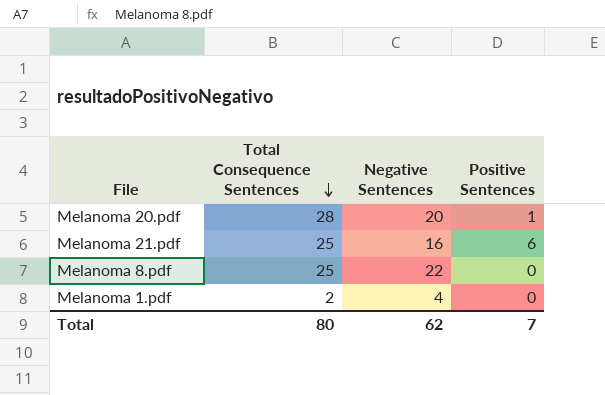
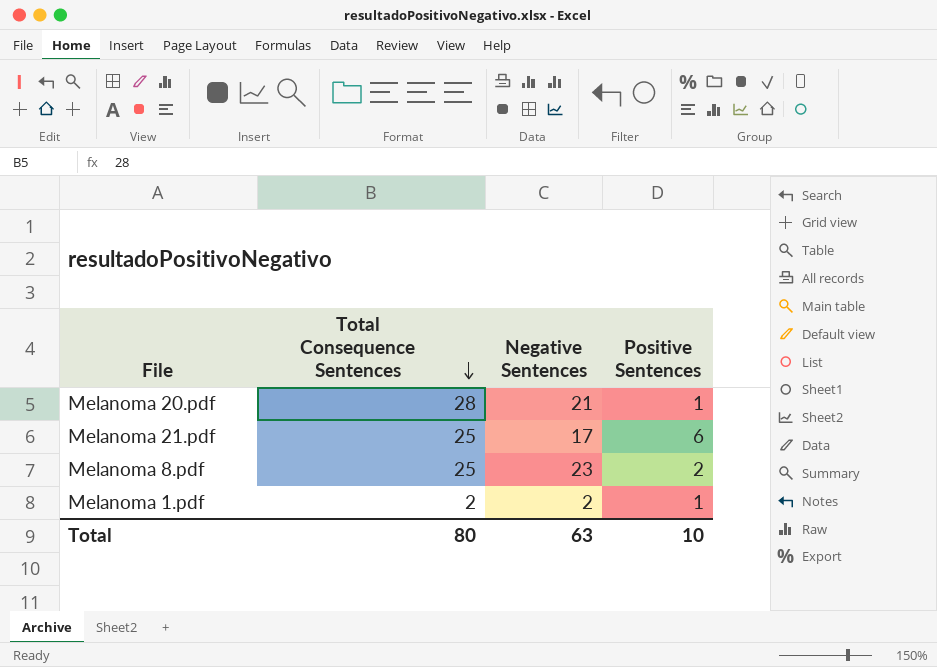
Melanoma 20.pdf | Negative Sentences: 20 -> 21
Melanoma 21.pdf | Negative Sentences: 16 -> 17
Melanoma 8.pdf | Negative Sentences: 22 -> 23
Melanoma 8.pdf | Positive Sentences: 0 -> 2
Melanoma 1.pdf | Negative Sentences: 4 -> 2
Melanoma 1.pdf | Positive Sentences: 0 -> 1
Total | Negative Sentences: 62 -> 63
Total | Positive Sentences: 7 -> 10

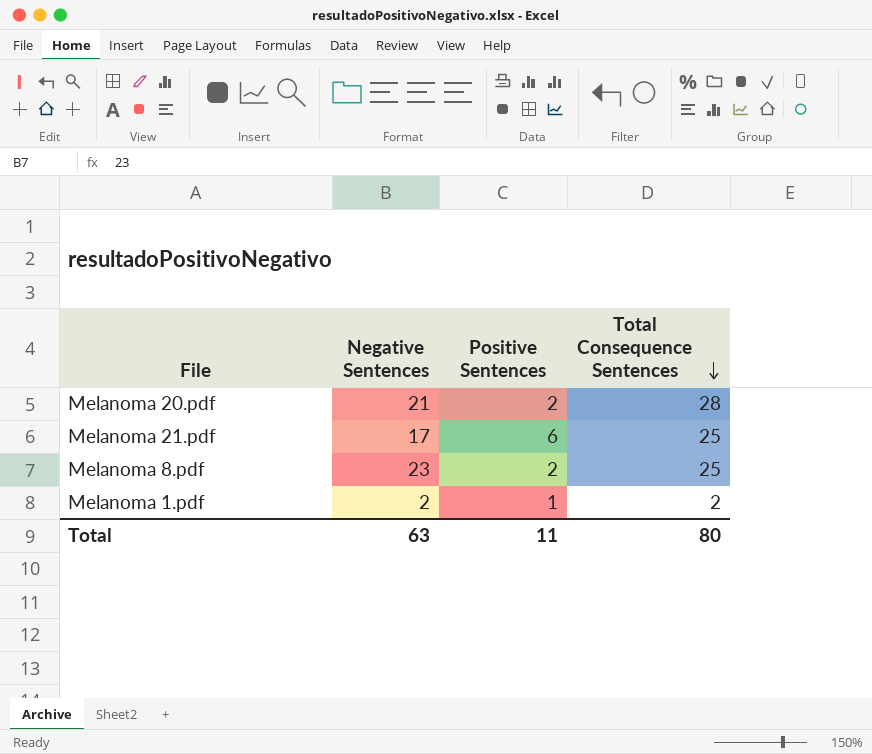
column Total Consequence Sentences | position: 2 -> 4
Melanoma 20.pdf | Positive Sentences: 1 -> 2
Total | Positive Sentences: 10 -> 11

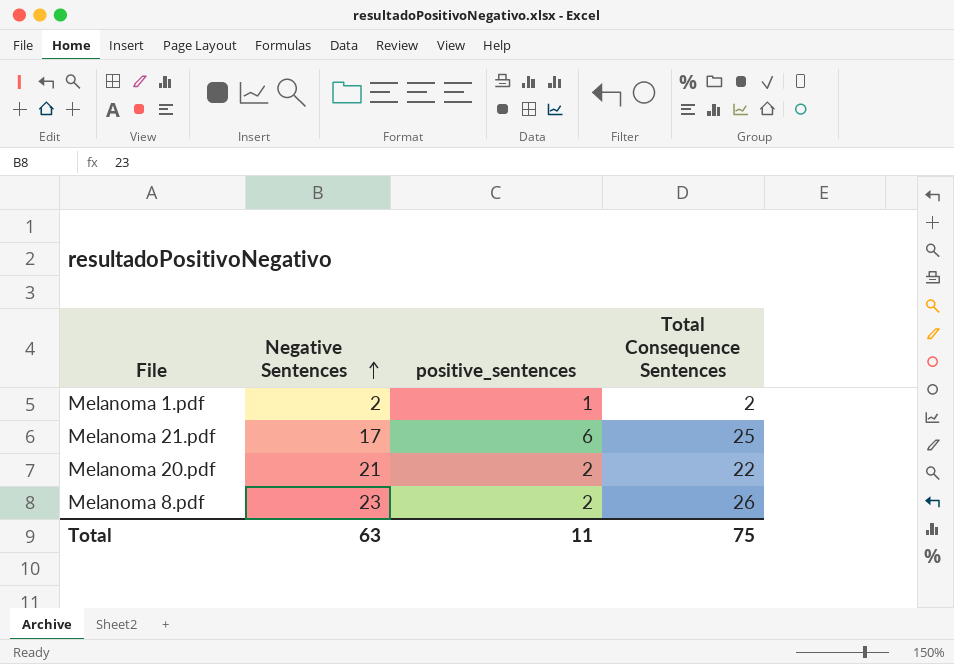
row order: Total Consequence Sentences descending -> Negative Sentences ascending
column name: Positive Sentences -> positive_sentences
Melanoma 20.pdf | Total Consequence Sentences: 28 -> 22
Melanoma 8.pdf | Total Consequence Sentences: 25 -> 26
Total | Total Consequence Sentences: 80 -> 75

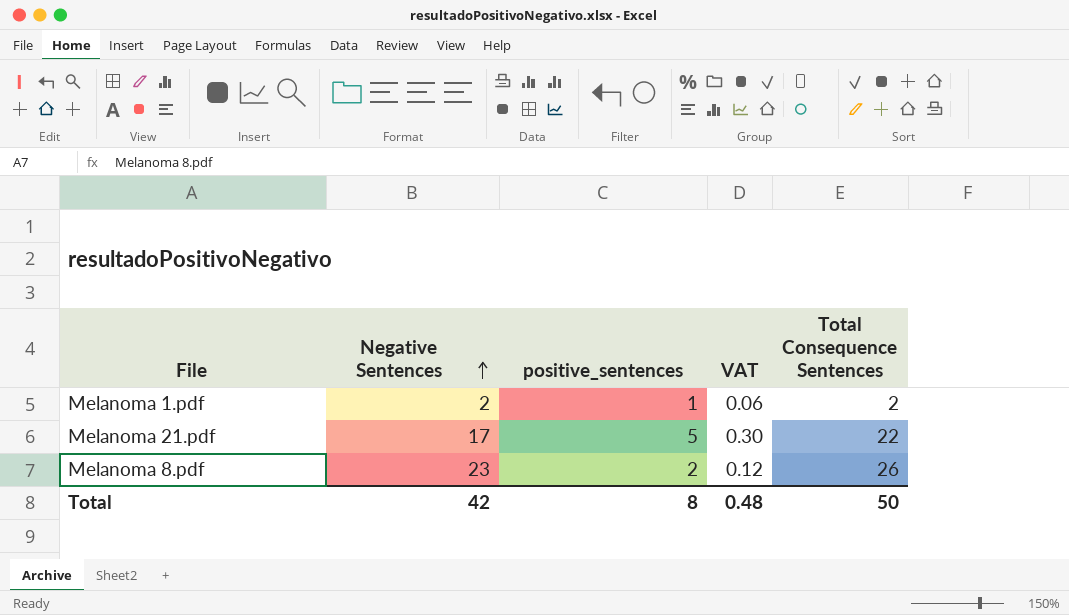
column VAT | formula: none -> [positive_sentences] * 0.06
row Melanoma 20.pdf: 21 | 2 | 22 -> none
Melanoma 21.pdf | positive_sentences: 6 -> 5
Melanoma 21.pdf | Total Consequence Sentences: 25 -> 22
Total | Negative Sentences: 63 -> 42
Total | positive_sentences: 11 -> 8
Total | Total Consequence Sentences: 75 -> 50

